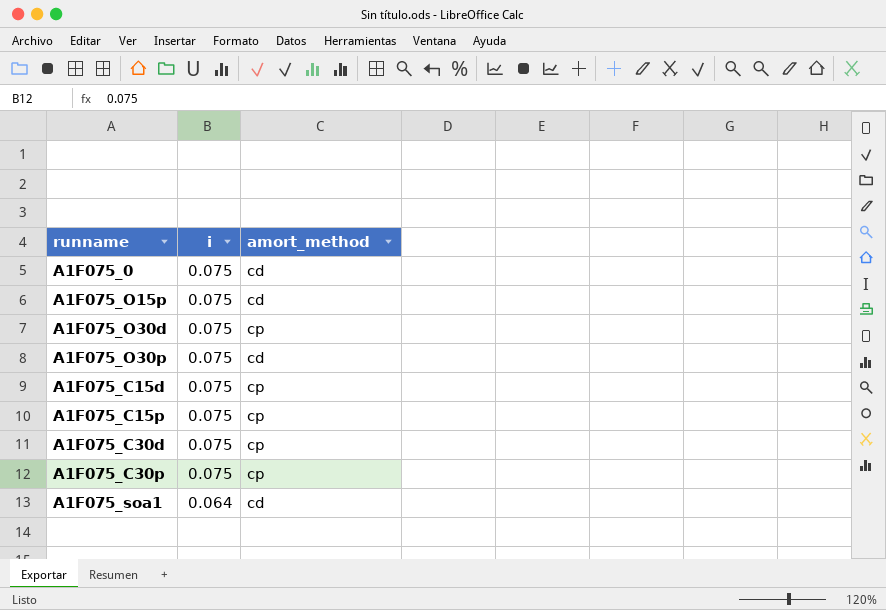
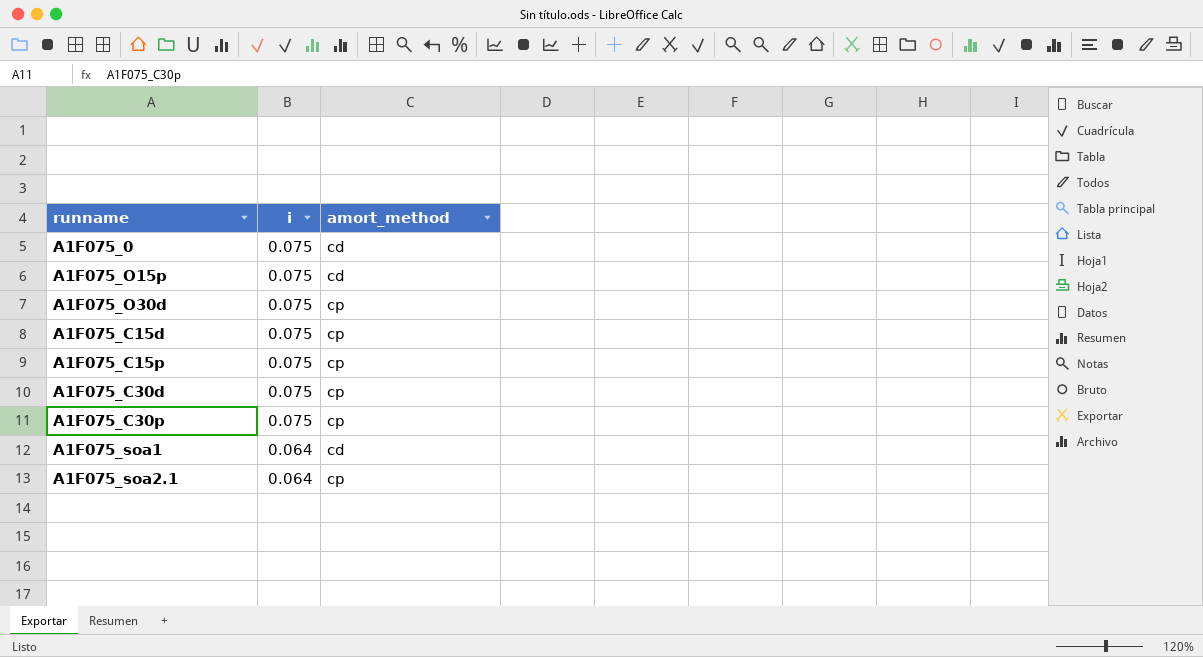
row A1F075_O30p: 0.075 | cd -> none
row A1F075_soa2.1: none -> 0.064 | cp

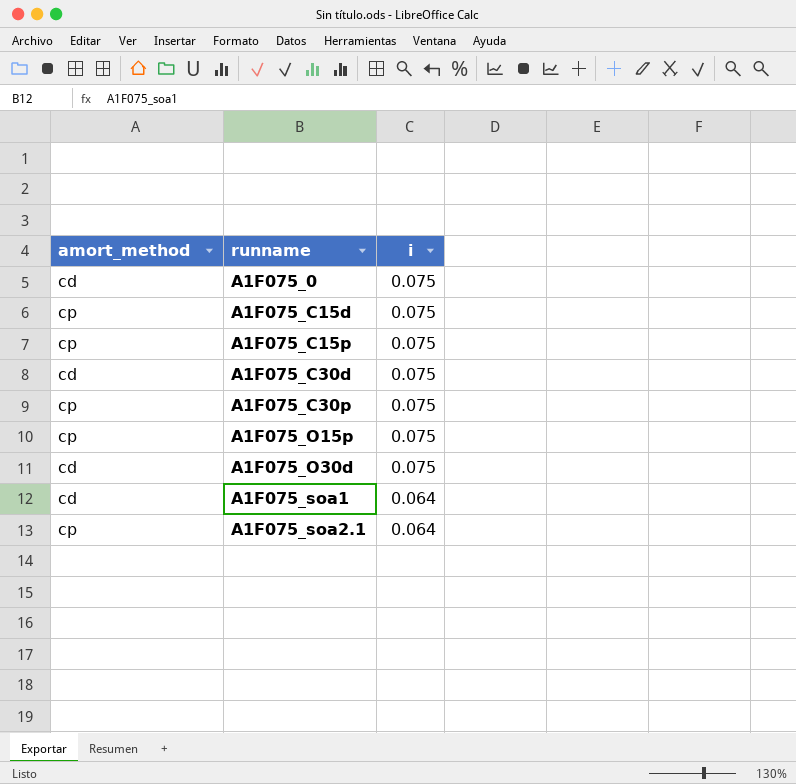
row order: i descending -> runname ascending
column amort_method | position: 3 -> 1
A1F075_C30d | amort_method: cp -> cd
A1F075_O15p | amort_method: cd -> cp
A1F075_O30d | amort_method: cp -> cd

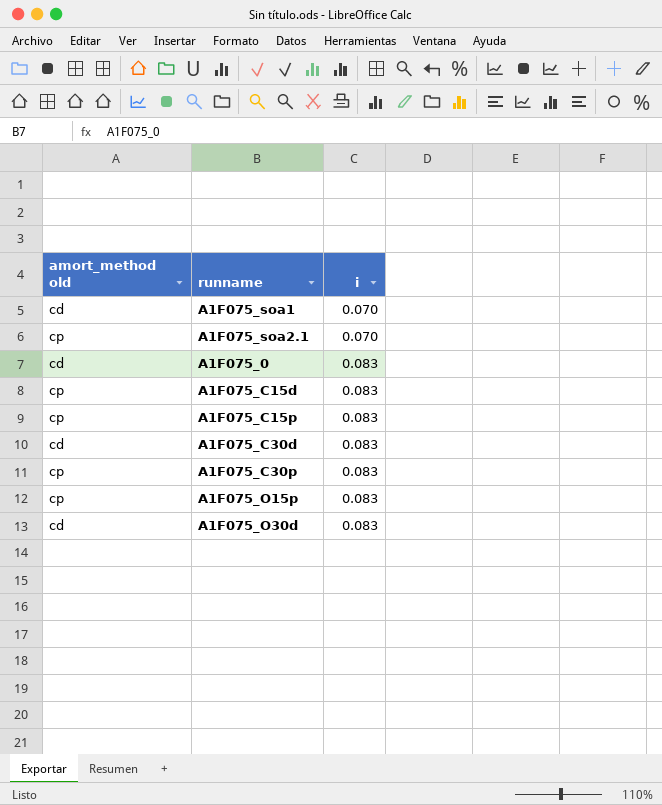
row order: runname ascending -> i ascending
column name: amort_method -> amort_method old
A1F075_soa1 | i: 0.064 -> 0.070
A1F075_soa2.1 | i: 0.064 -> 0.070
A1F075_0 | i: 0.075 -> 0.083
A1F075_C15d | i: 0.075 -> 0.083
A1F075_C15p | i: 0.075 -> 0.083
A1F075_C30d | i: 0.075 -> 0.083
A1F075_C30p | i: 0.075 -> 0.083
A1F075_O15p | i: 0.075 -> 0.083
A1F075_O30d | i: 0.075 -> 0.083

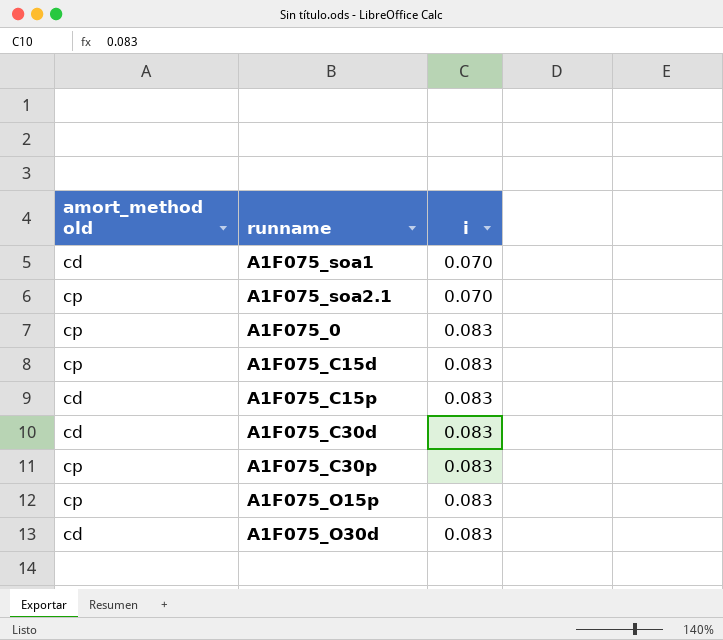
A1F075_0 | amort_method old: cd -> cp
A1F075_C15p | amort_method old: cp -> cd

